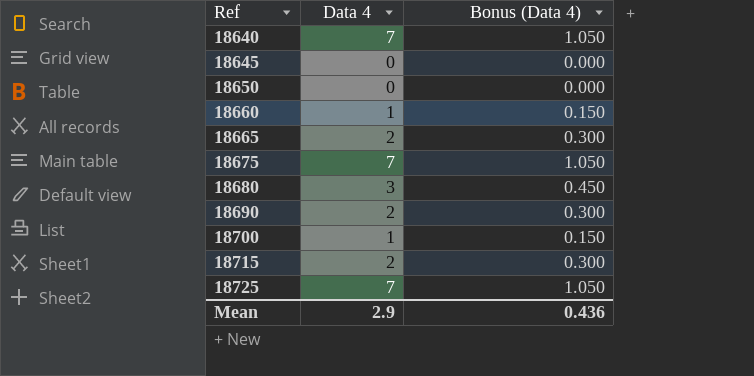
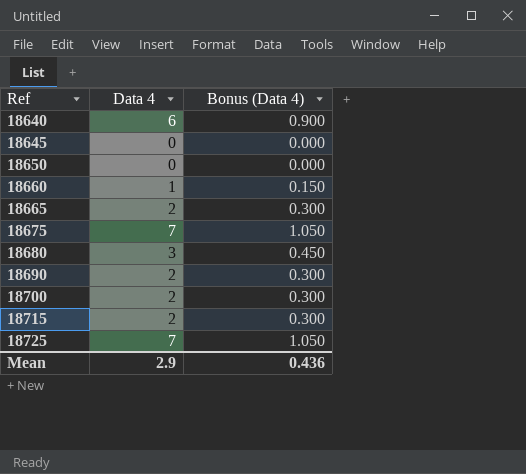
18640 | Data 4: 7 -> 6
18640 | Bonus (Data 4): 1.050 -> 0.900
18700 | Data 4: 1 -> 2
18700 | Bonus (Data 4): 0.150 -> 0.300

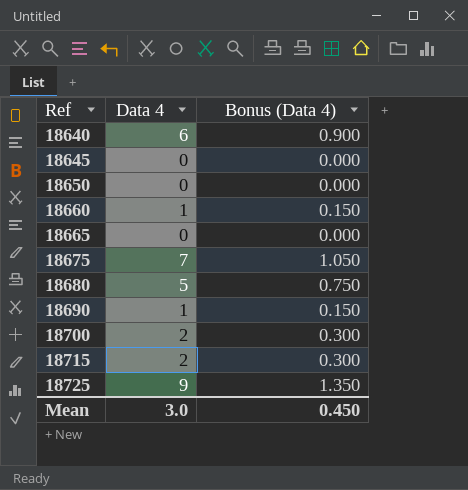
18665 | Data 4: 2 -> 0
18665 | Bonus (Data 4): 0.300 -> 0.000
18680 | Data 4: 3 -> 5
18680 | Bonus (Data 4): 0.450 -> 0.750
18690 | Data 4: 2 -> 1
18690 | Bonus (Data 4): 0.300 -> 0.150
18725 | Data 4: 7 -> 9
18725 | Bonus (Data 4): 1.050 -> 1.350
Mean | Data 4: 2.9 -> 3.0
Mean | Bonus (Data 4): 0.436 -> 0.450

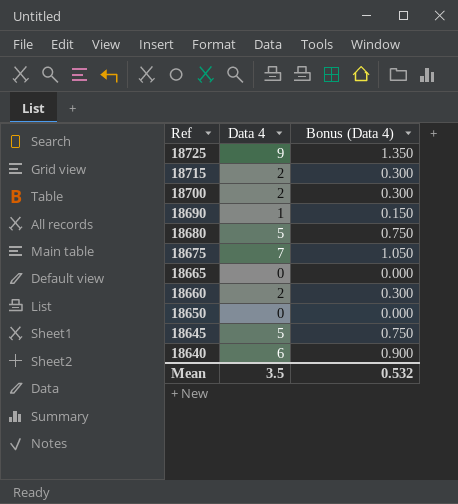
row order: Ref ascending -> Ref descending
18660 | Data 4: 1 -> 2
18660 | Bonus (Data 4): 0.150 -> 0.300
18645 | Data 4: 0 -> 5
18645 | Bonus (Data 4): 0.000 -> 0.750
Mean | Data 4: 3.0 -> 3.5
Mean | Bonus (Data 4): 0.450 -> 0.532

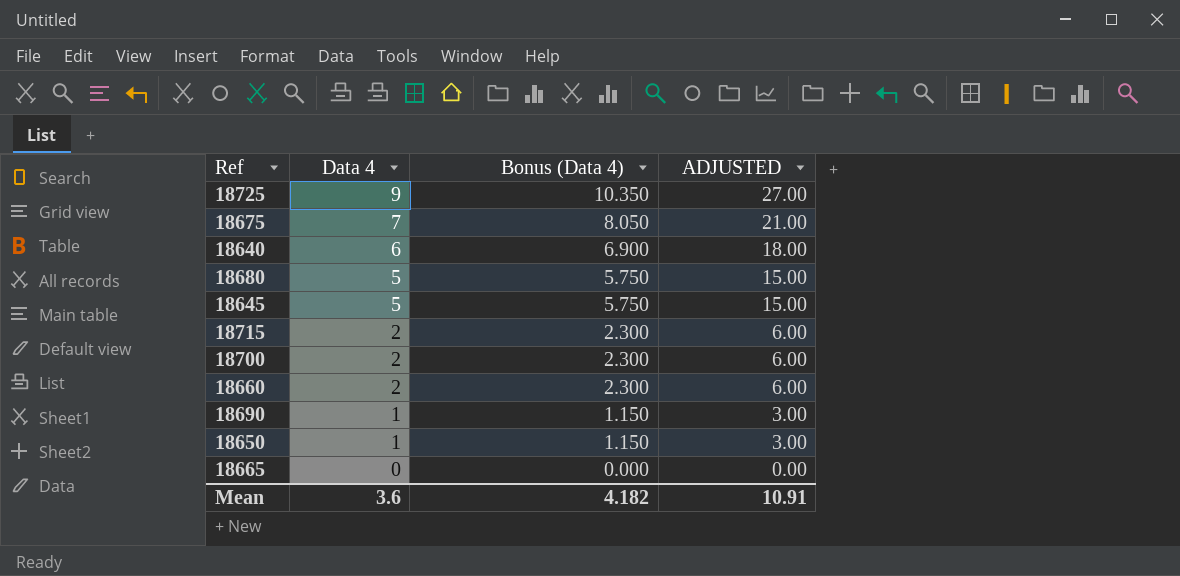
row order: Ref descending -> Data 4 descending
column Bonus (Data 4) | formula: [Data 4] * 0.15 -> [Data 4] * 1.15
column ADJUSTED | formula: none -> [Data 4] * 3
18650 | Data 4: 0 -> 1
Mean | Data 4: 3.5 -> 3.6
Mean | Bonus (Data 4): 0.532 -> 4.182

